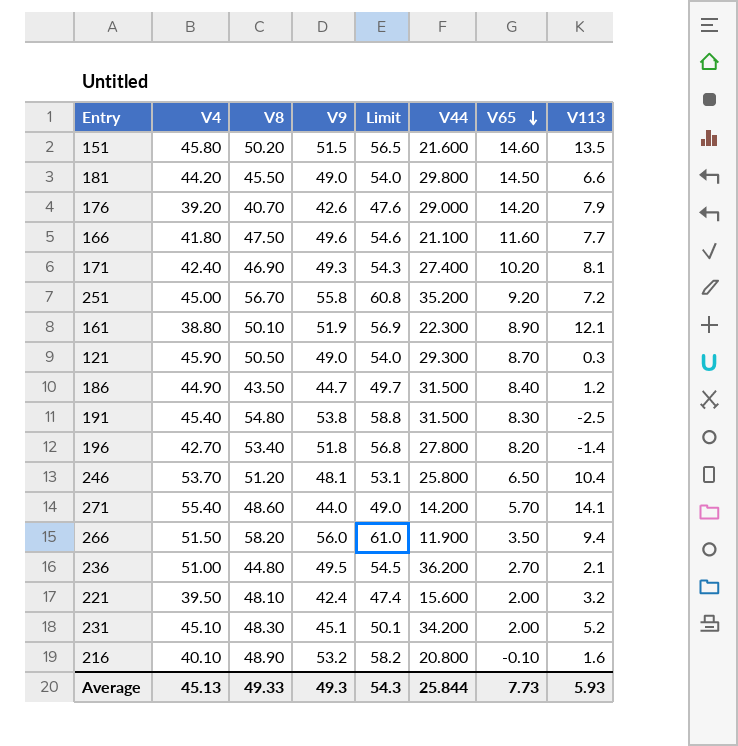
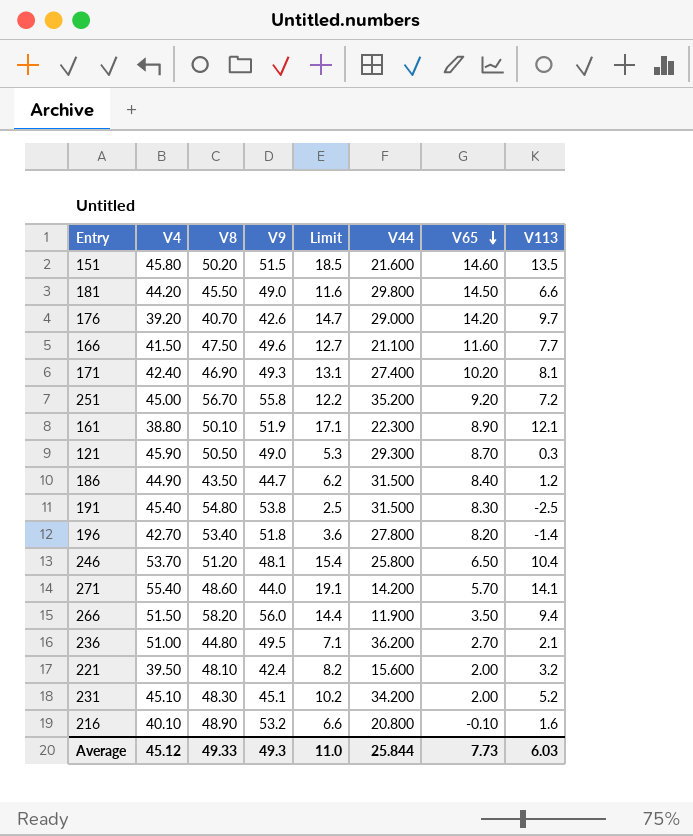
column Limit | formula: [V9] + 5 -> [V113] + 5
176 | V113: 7.9 -> 9.7
166 | V4: 41.80 -> 41.50
Average | V4: 45.13 -> 45.12
Average | Limit: 54.3 -> 11.0
Average | V113: 5.93 -> 6.03

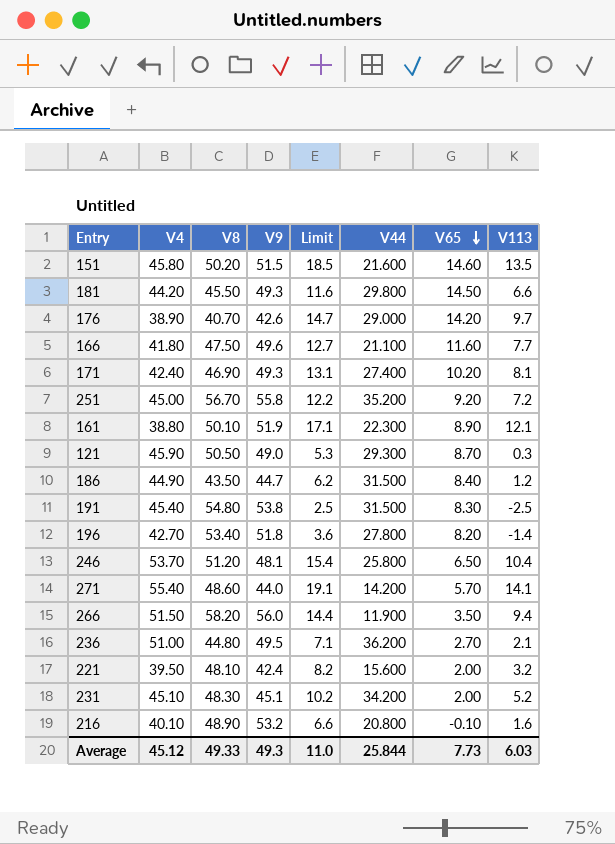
181 | V9: 49.0 -> 49.3
176 | V4: 39.20 -> 38.90
166 | V4: 41.50 -> 41.80

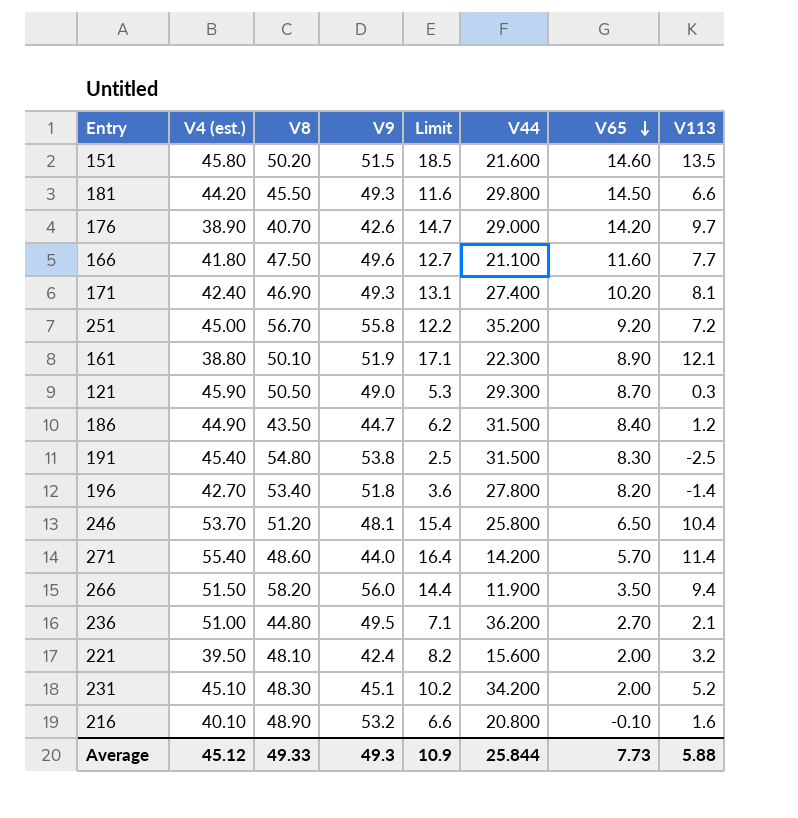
column name: V4 -> V4 (est.)
271 | Limit: 19.1 -> 16.4
271 | V113: 14.1 -> 11.4
Average | Limit: 11.0 -> 10.9
Average | V113: 6.03 -> 5.88

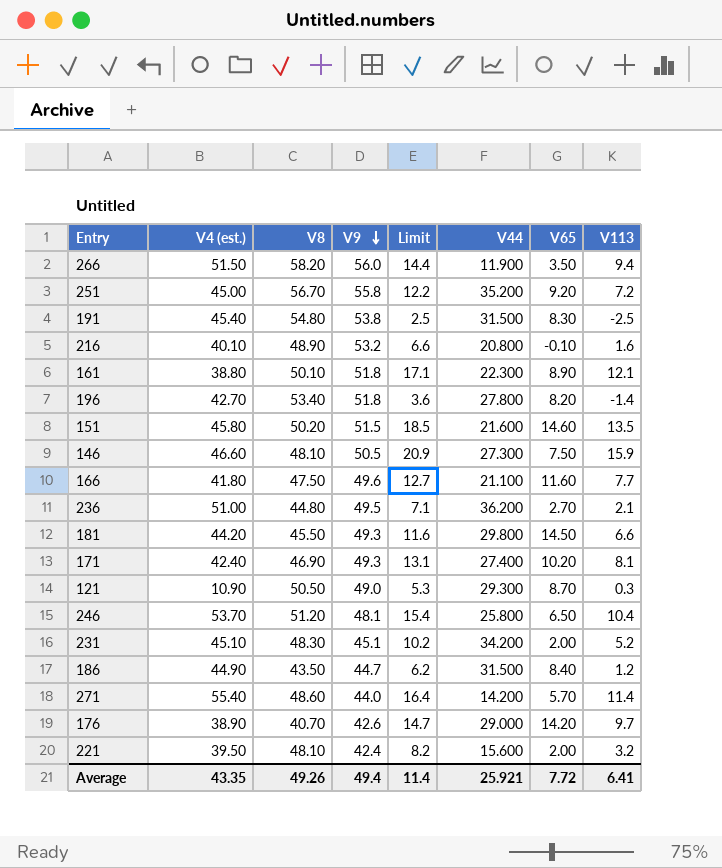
row order: V65 descending -> V9 descending
161 | V9: 51.9 -> 51.8
row 146: none -> 46.60 | 48.10 | 50.5 | 20.9 | 27.300 | 7.50 | 15.9
121 | V4 (est.): 45.90 -> 10.90
Average | V4 (est.): 45.12 -> 43.35
Average | V8: 49.33 -> 49.26
Average | V9: 49.3 -> 49.4
Average | Limit: 10.9 -> 11.4
Average | V44: 25.844 -> 25.921
Average | V65: 7.73 -> 7.72
Average | V113: 5.88 -> 6.41

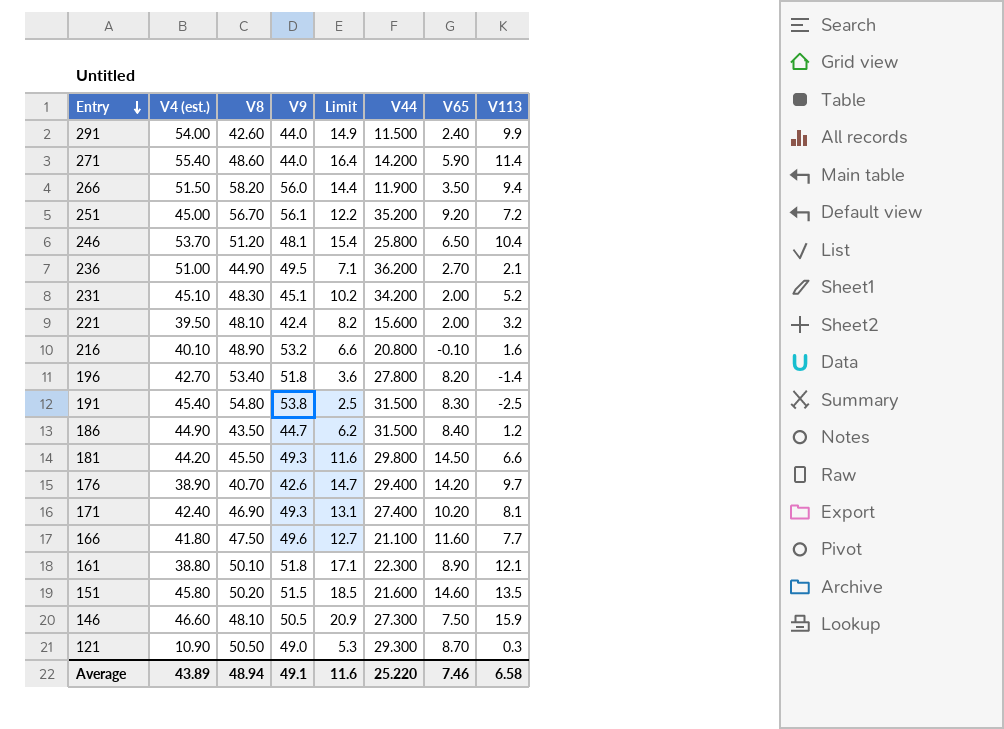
row order: V9 descending -> Entry descending
row 291: none -> 54.00 | 42.60 | 44.0 | 14.9 | 11.500 | 2.40 | 9.9
271 | V65: 5.70 -> 5.90
251 | V9: 55.8 -> 56.1
236 | V8: 44.80 -> 44.90
176 | V44: 29.000 -> 29.400
Average | V4 (est.): 43.35 -> 43.89
Average | V8: 49.26 -> 48.94
Average | V9: 49.4 -> 49.1
Average | Limit: 11.4 -> 11.6
Average | V44: 25.921 -> 25.220
Average | V65: 7.72 -> 7.46
Average | V113: 6.41 -> 6.58

